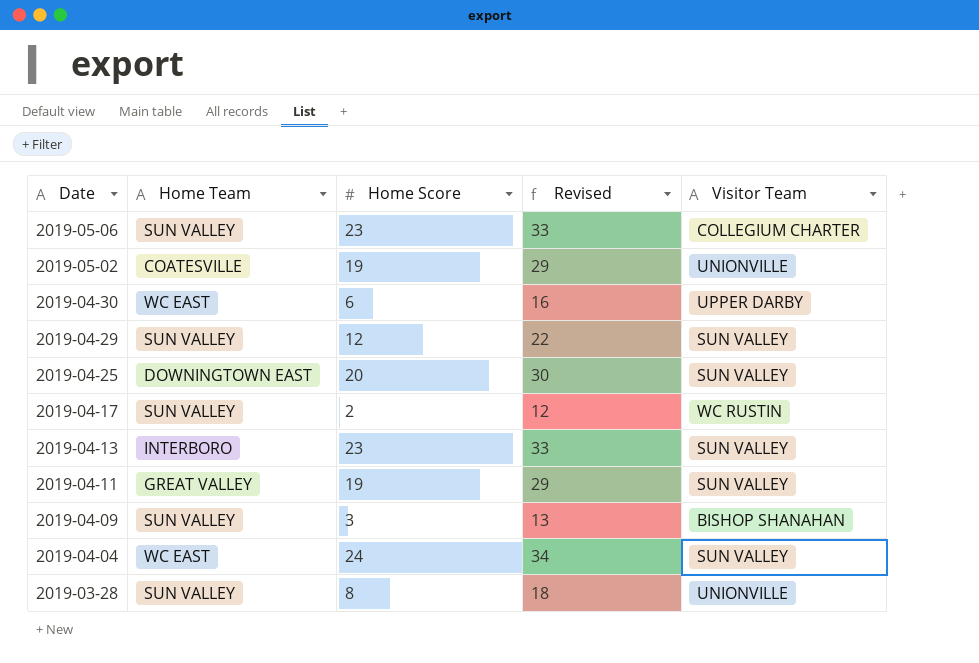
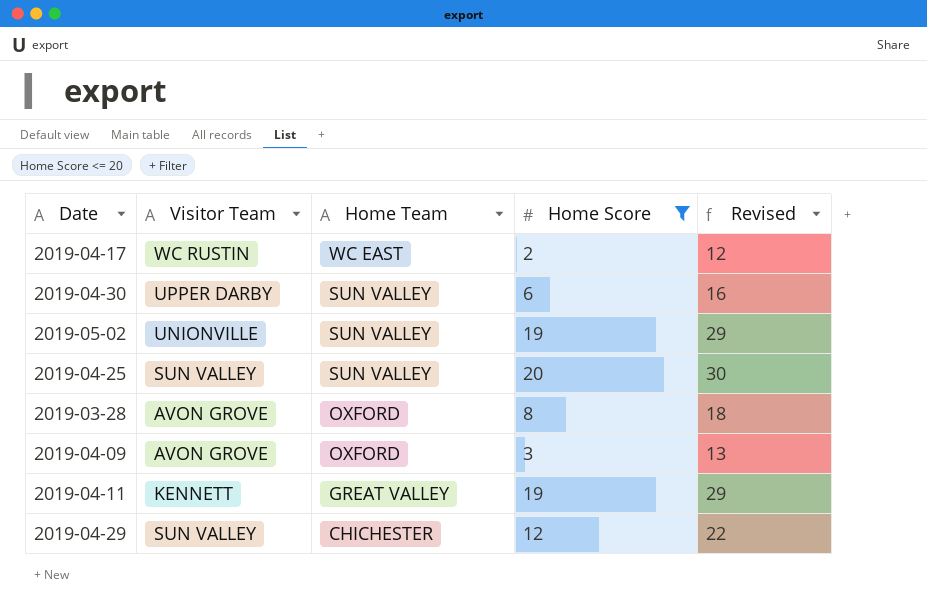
filter: none -> Home Score <= 20
row order: Date descending -> Home Team descending
column Visitor Team | position: 5 -> 2
2019-04-17 | Home Team: SUN VALLEY -> WC EAST
2019-04-30 | Home Team: WC EAST -> SUN VALLEY
2019-05-02 | Home Team: COATESVILLE -> SUN VALLEY
2019-04-25 | Home Team: DOWNINGTOWN EAST -> SUN VALLEY
2019-03-28 | Visitor Team: UNIONVILLE -> AVON GROVE
2019-03-28 | Home Team: SUN VALLEY -> OXFORD
2019-04-09 | Visitor Team: BISHOP SHANAHAN -> AVON GROVE
2019-04-09 | Home Team: SUN VALLEY -> OXFORD
2019-04-11 | Visitor Team: SUN VALLEY -> KENNETT
2019-04-29 | Home Team: SUN VALLEY -> CHICHESTER

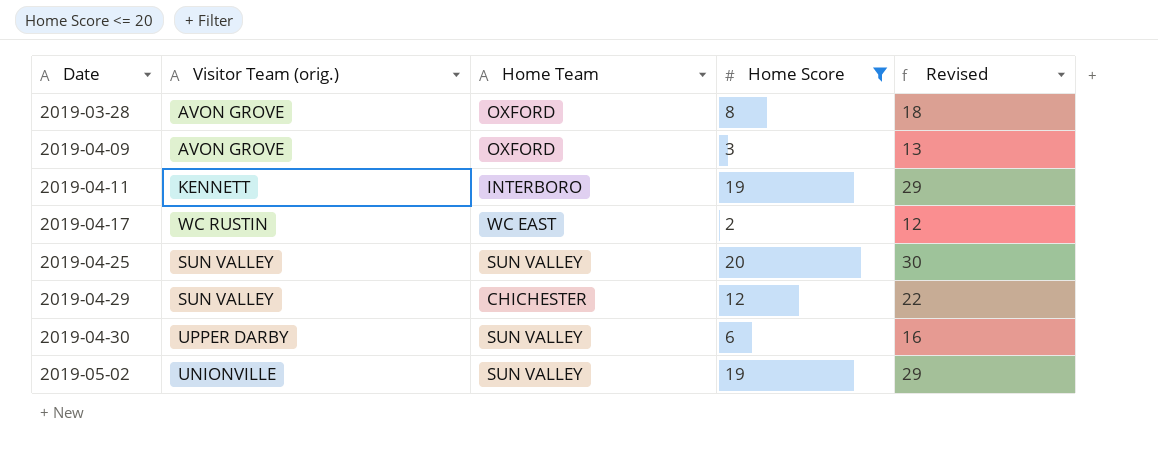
row order: Home Team descending -> Date ascending
column name: Visitor Team -> Visitor Team (orig.)
2019-04-11 | Home Team: GREAT VALLEY -> INTERBORO

